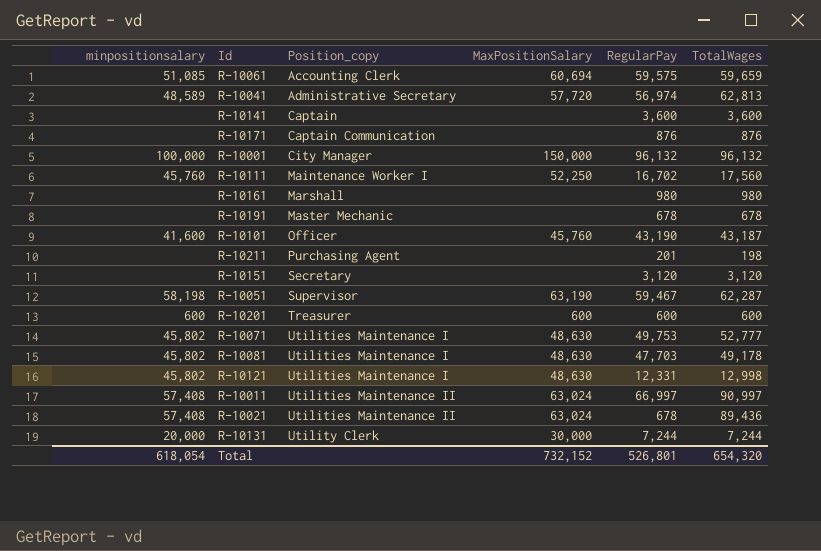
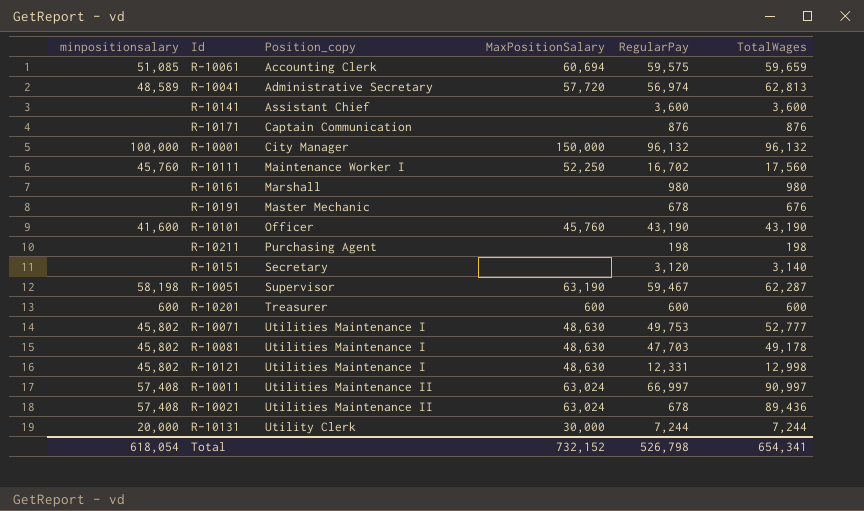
R-10141 | Position_copy: Captain -> Assistant Chief
R-10191 | TotalWages: 678 -> 676
R-10101 | TotalWages: 43,187 -> 43,190
R-10211 | RegularPay: 201 -> 198
R-10151 | TotalWages: 3,120 -> 3,140
Total | RegularPay: 526,801 -> 526,798
Total | TotalWages: 654,320 -> 654,341

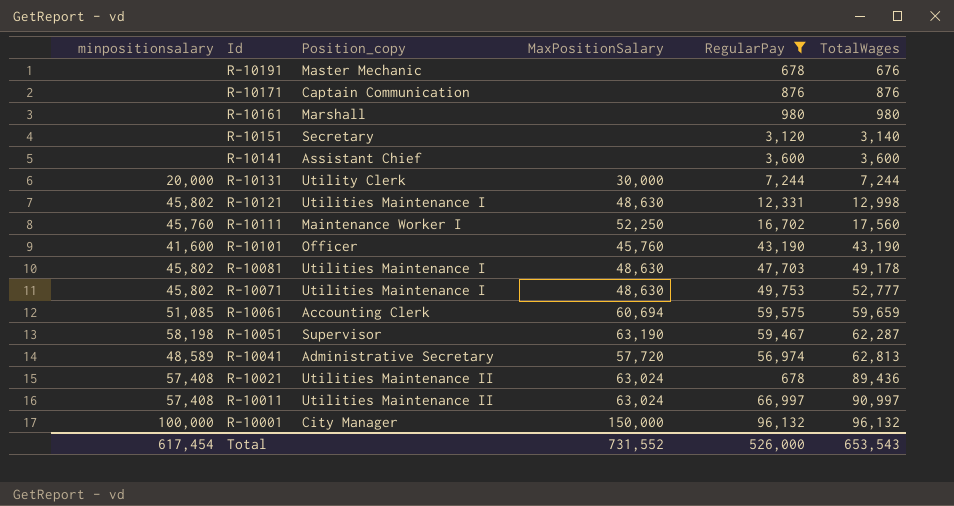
filter: none -> RegularPay >= 678
row order: Position_copy ascending -> Id descending
Total | minpositionsalary: 618,054 -> 617,454
Total | MaxPositionSalary: 732,152 -> 731,552
Total | RegularPay: 526,798 -> 526,000
Total | TotalWages: 654,341 -> 653,543

